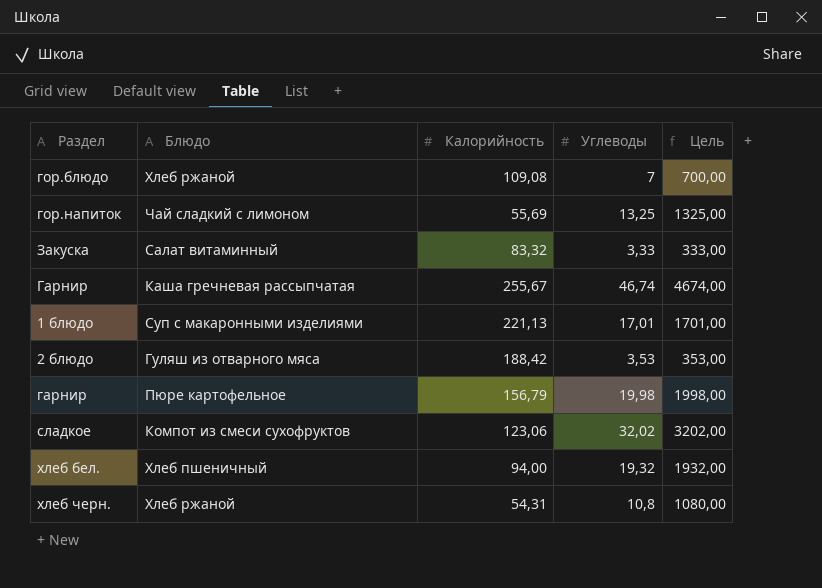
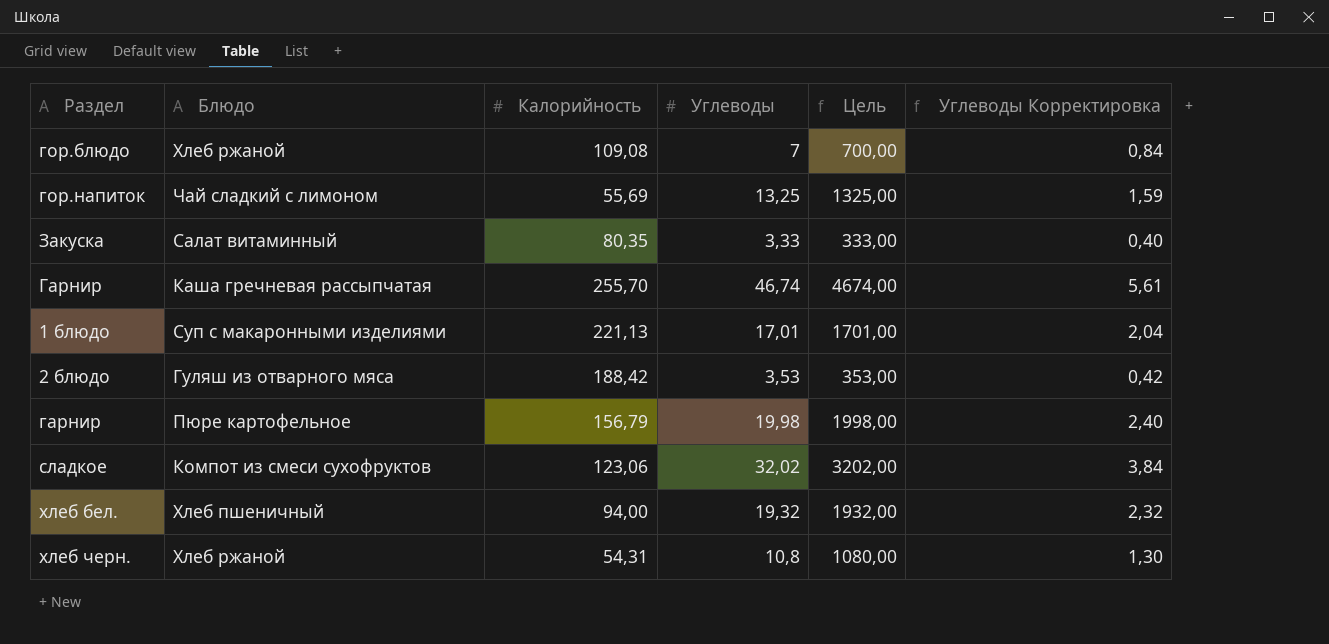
column Углеводы Корректировка | formula: none -> [Углеводы] * 0,12
Закуска | Калорийность: 83,32 -> 80,35
Гарнир | Калорийность: 255,67 -> 255,70

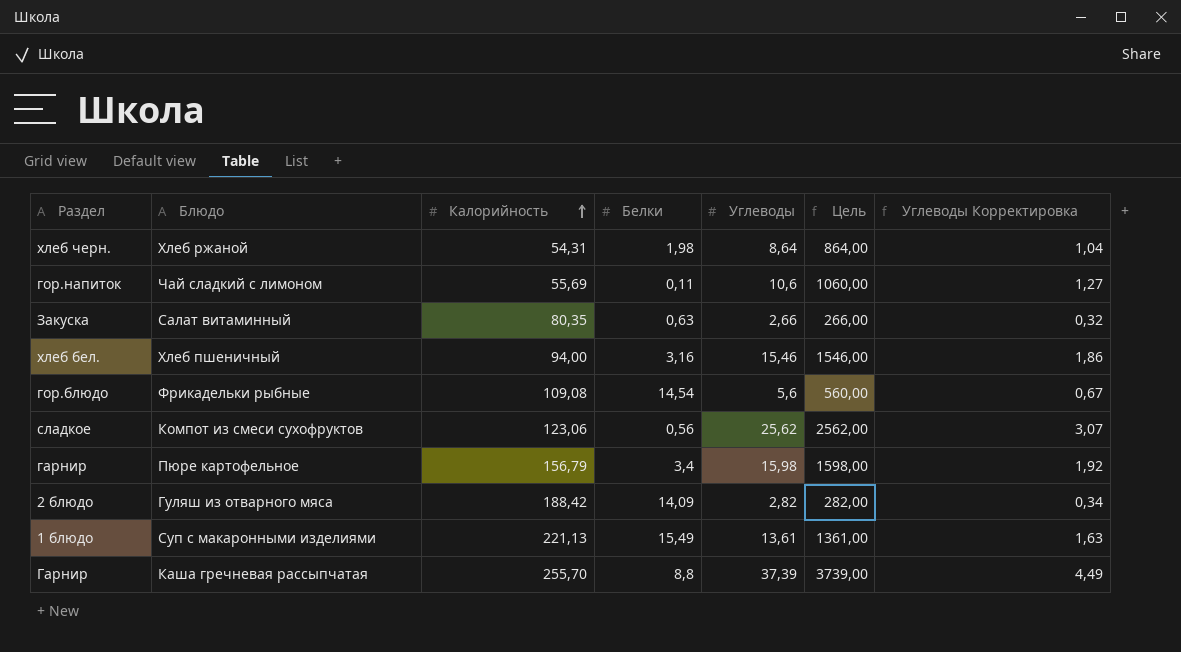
row order: none -> Калорийность ascending
column Белки | position: none -> 4
хлеб черн. | Углеводы: 10,8 -> 8,64
хлеб черн. | Цель: 1080,00 -> 864,00
хлеб черн. | Углеводы Корректировка: 1,30 -> 1,04
гор.напиток | Углеводы: 13,25 -> 10,6
гор.напиток | Цель: 1325,00 -> 1060,00
гор.напиток | Углеводы Корректировка: 1,59 -> 1,27
Закуска | Углеводы: 3,33 -> 2,66
Закуска | Цель: 333,00 -> 266,00
Закуска | Углеводы Корректировка: 0,40 -> 0,32
хлеб бел. | Углеводы: 19,32 -> 15,46
хлеб бел. | Цель: 1932,00 -> 1546,00
хлеб бел. | Углеводы Корректировка: 2,32 -> 1,86
гор.блюдо | Блюдо: Хлеб ржаной -> Фрикадельки рыбные
гор.блюдо | Углеводы: 7 -> 5,6
гор.блюдо | Цель: 700,00 -> 560,00
гор.блюдо | Углеводы Корректировка: 0,84 -> 0,67
сладкое | Углеводы: 32,02 -> 25,62
сладкое | Цель: 3202,00 -> 2562,00
сладкое | Углеводы Корректировка: 3,84 -> 3,07
гарнир | Углеводы: 19,98 -> 15,98
гарнир | Цель: 1998,00 -> 1598,00
гарнир | Углеводы Корректировка: 2,40 -> 1,92
2 блюдо | Углеводы: 3,53 -> 2,82
2 блюдо | Цель: 353,00 -> 282,00
2 блюдо | Углеводы Корректировка: 0,42 -> 0,34
1 блюдо | Углеводы: 17,01 -> 13,61
1 блюдо | Цель: 1701,00 -> 1361,00
1 блюдо | Углеводы Корректировка: 2,04 -> 1,63
Гарнир | Углеводы: 46,74 -> 37,39
Гарнир | Цель: 4674,00 -> 3739,00
Гарнир | Углеводы Корректировка: 5,61 -> 4,49

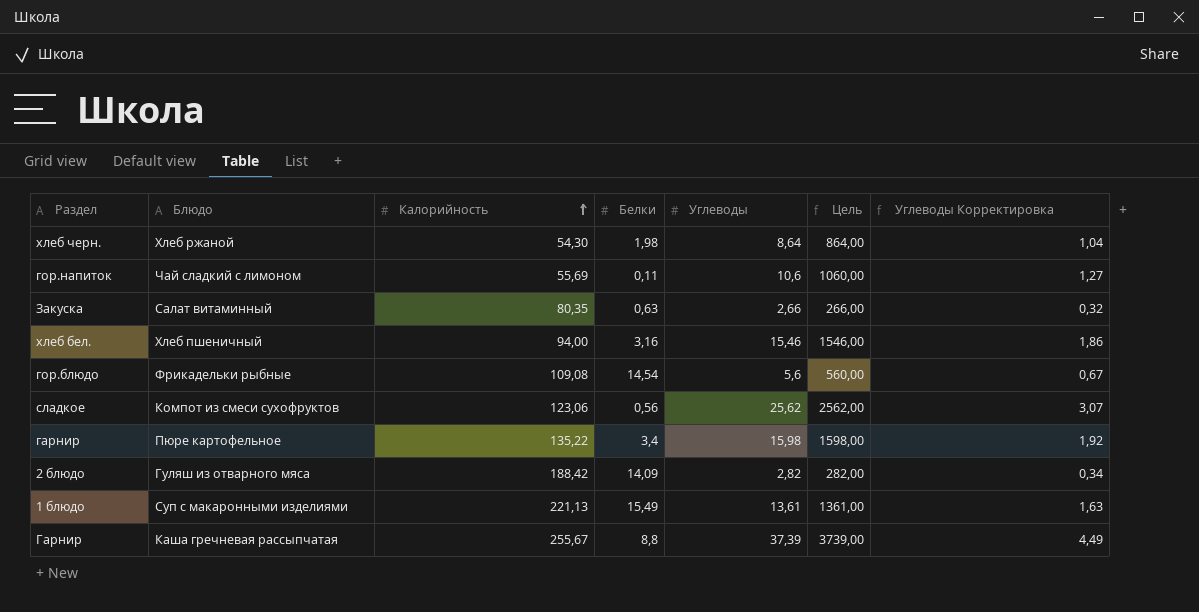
хлеб черн. | Калорийность: 54,31 -> 54,30
гарнир | Калорийность: 156,79 -> 135,22
Гарнир | Калорийность: 255,70 -> 255,67

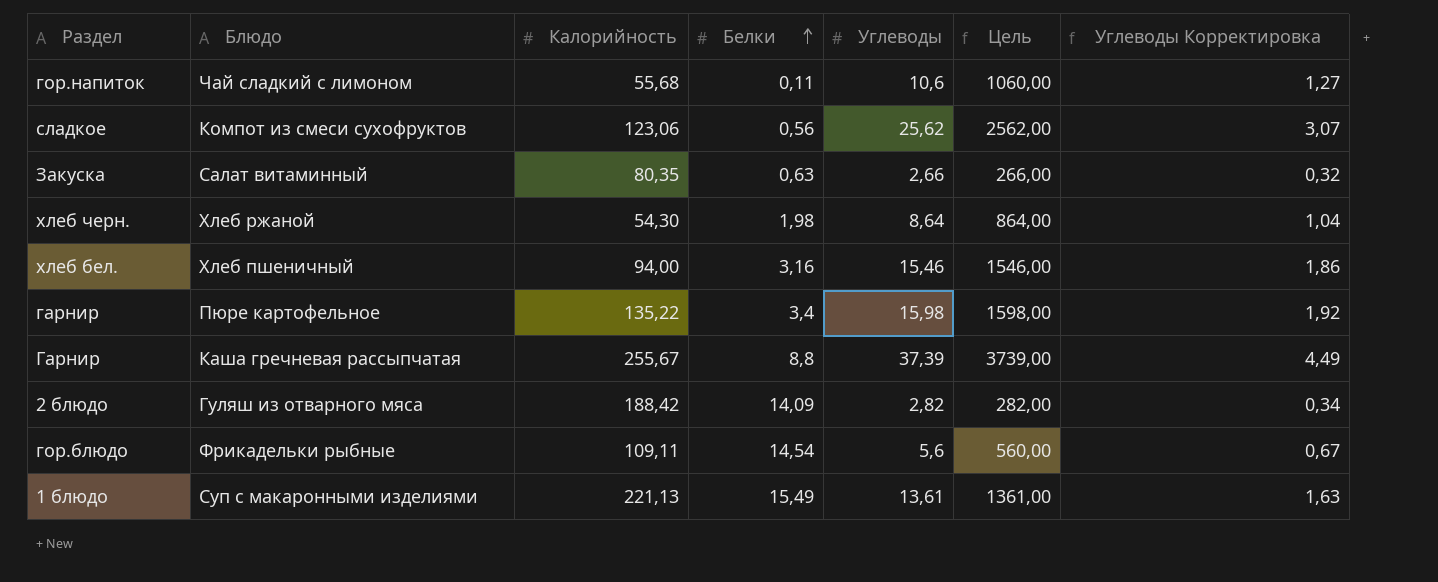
row order: Калорийность ascending -> Белки ascending
гор.напиток | Калорийность: 55,69 -> 55,68
гор.блюдо | Калорийность: 109,08 -> 109,11

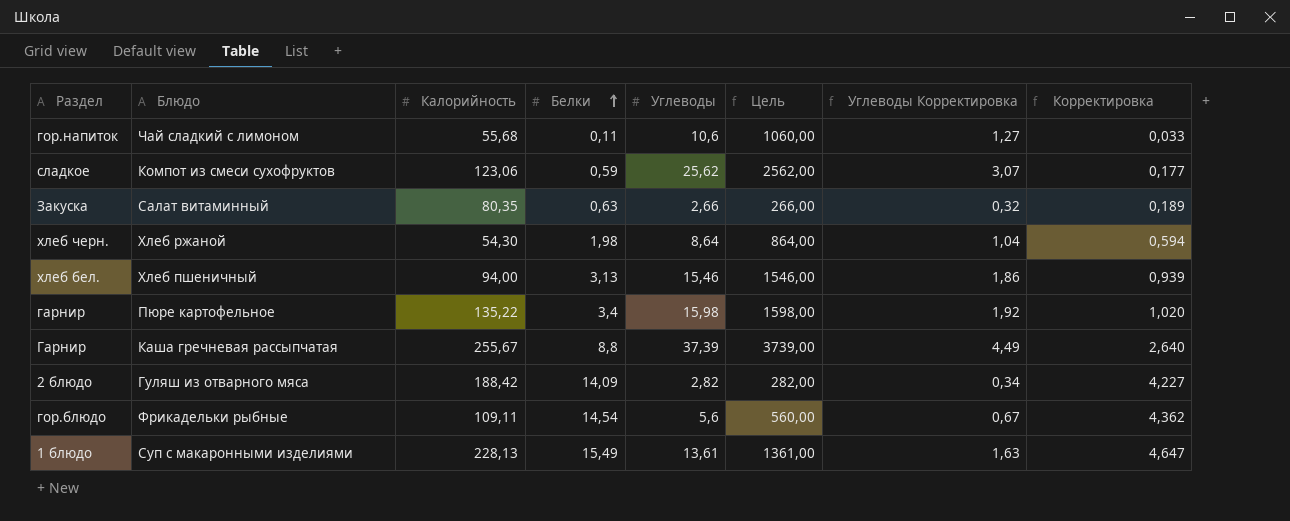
column Корректировка | formula: none -> [Белки] * 0,3
сладкое | Белки: 0,56 -> 0,59
хлеб бел. | Белки: 3,16 -> 3,13
1 блюдо | Калорийность: 221,13 -> 228,13

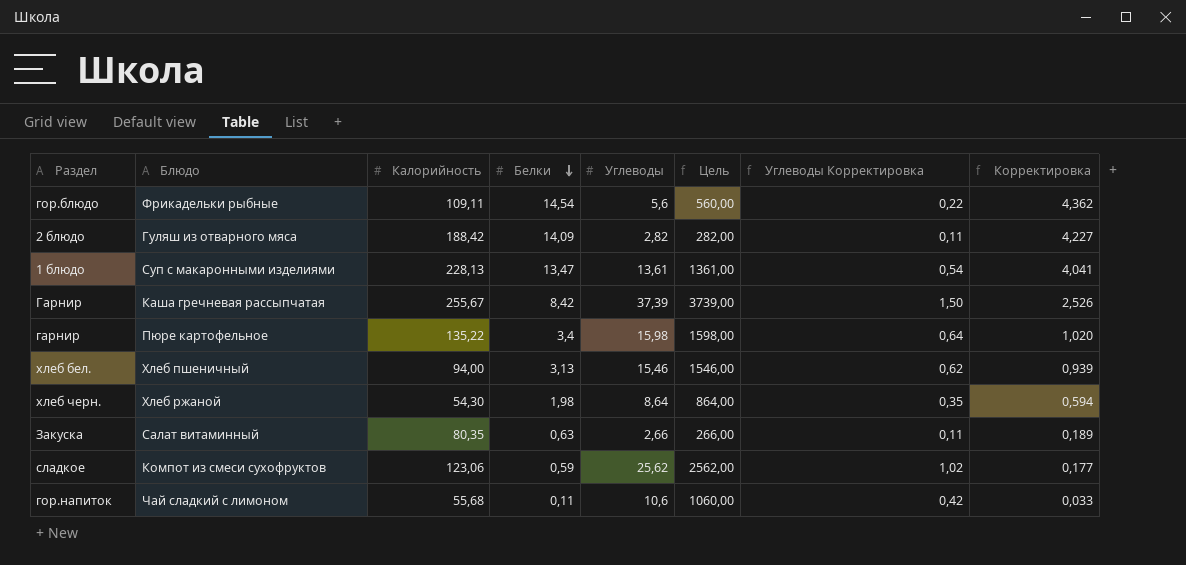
row order: Белки ascending -> Белки descending
column Углеводы Корректировка | formula: [Углеводы] * 0,12 -> [Углеводы] * 0,04
1 блюдо | Белки: 15,49 -> 13,47
1 блюдо | Корректировка: 4,647 -> 4,041
Гарнир | Белки: 8,8 -> 8,42
Гарнир | Корректировка: 2,640 -> 2,526

